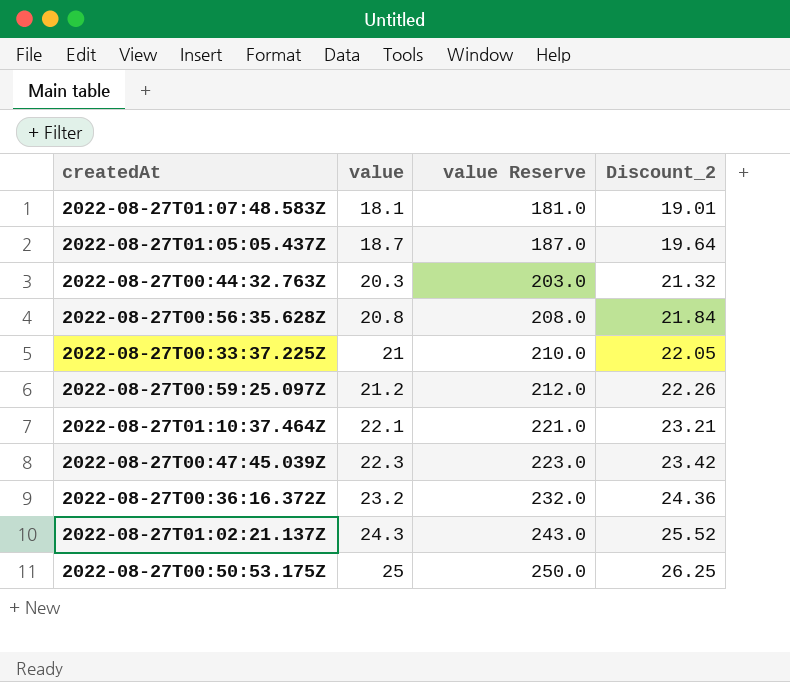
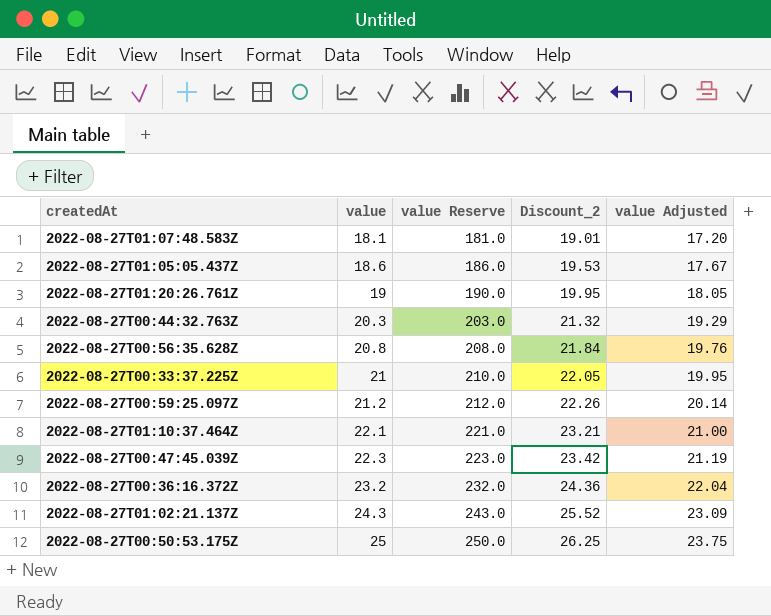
column value Adjusted | formula: none -> [value] * 0.95
2022-08-27T01:05:05.437Z | value: 18.7 -> 18.6
2022-08-27T01:05:05.437Z | value Reserve: 187.0 -> 186.0
2022-08-27T01:05:05.437Z | Discount_2: 19.64 -> 19.53
row 2022-08-27T01:20:26.761Z: none -> 19 | 190.0 | 19.95 | 18.05

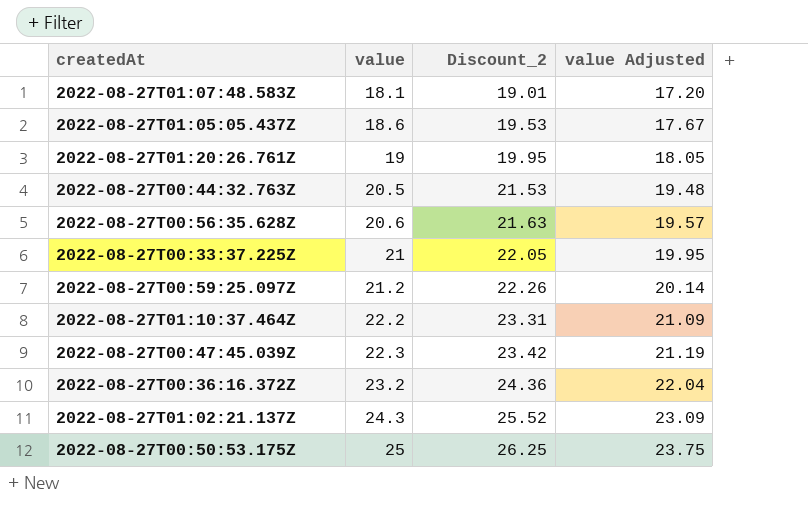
column value Reserve | formula: [value] * 10 -> none
2022-08-27T00:44:32.763Z | value: 20.3 -> 20.5
2022-08-27T00:44:32.763Z | Discount_2: 21.32 -> 21.53
2022-08-27T00:44:32.763Z | value Adjusted: 19.29 -> 19.48
2022-08-27T00:56:35.628Z | value: 20.8 -> 20.6
2022-08-27T00:56:35.628Z | Discount_2: 21.84 -> 21.63
2022-08-27T00:56:35.628Z | value Adjusted: 19.76 -> 19.57
2022-08-27T01:10:37.464Z | value: 22.1 -> 22.2
2022-08-27T01:10:37.464Z | Discount_2: 23.21 -> 23.31
2022-08-27T01:10:37.464Z | value Adjusted: 21.00 -> 21.09

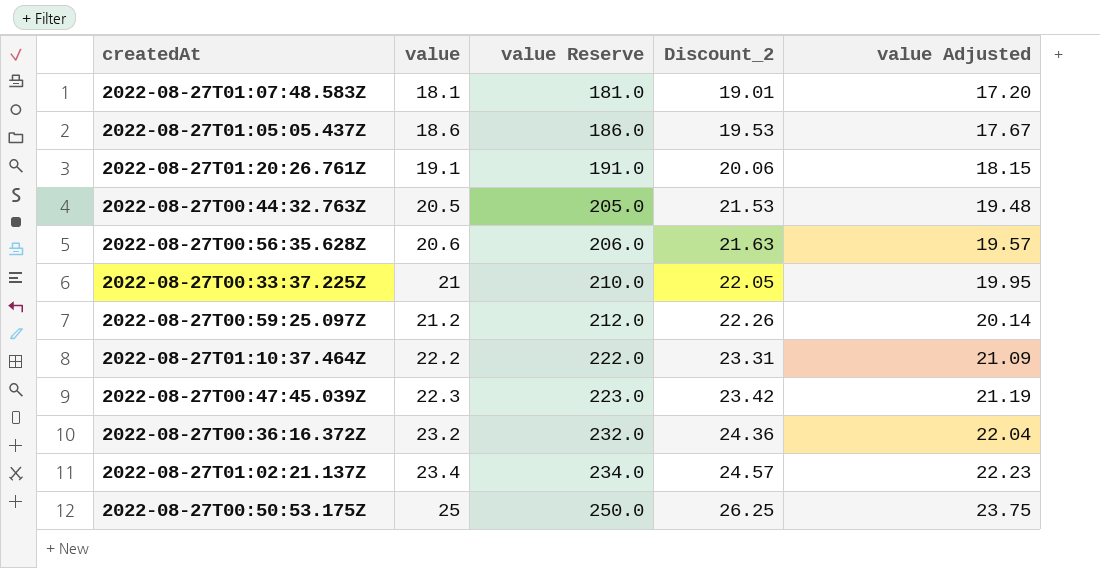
column value Reserve | formula: none -> [value] * 10
2022-08-27T01:20:26.761Z | value: 19 -> 19.1
2022-08-27T01:20:26.761Z | Discount_2: 19.95 -> 20.06
2022-08-27T01:20:26.761Z | value Adjusted: 18.05 -> 18.15
2022-08-27T01:02:21.137Z | value: 24.3 -> 23.4
2022-08-27T01:02:21.137Z | Discount_2: 25.52 -> 24.57
2022-08-27T01:02:21.137Z | value Adjusted: 23.09 -> 22.23

